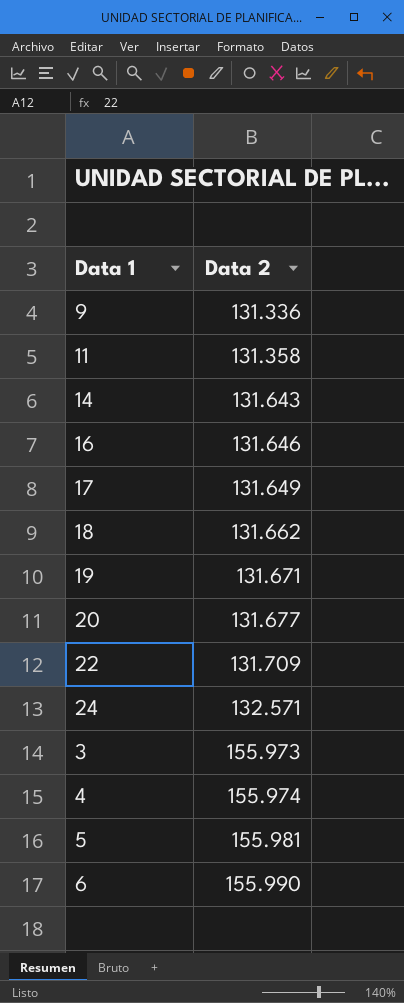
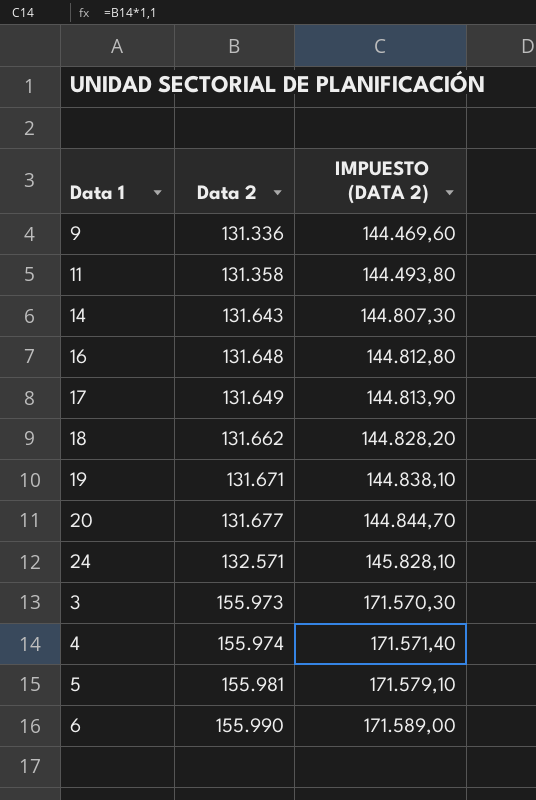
column IMPUESTO (DATA 2) | formula: none -> [Data 2] * 1,1
row 22: 131.709 -> none
16 | Data 2: 131.646 -> 131.648

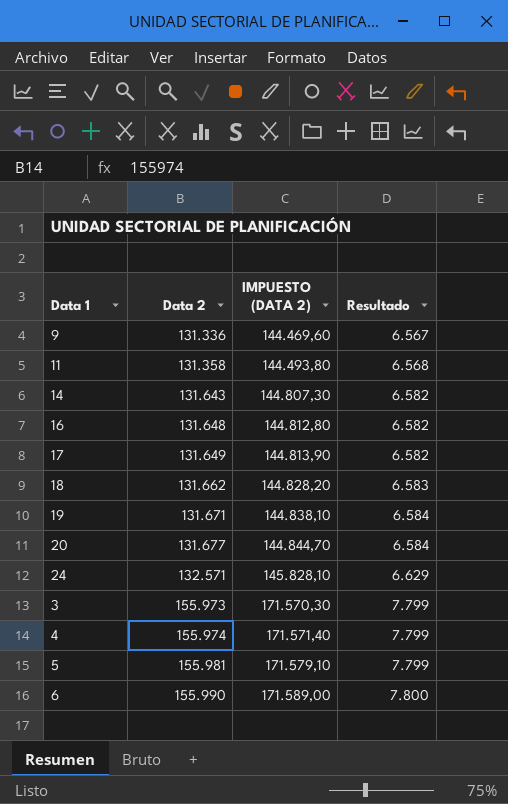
column Resultado | formula: none -> [Data 2] * 0,05

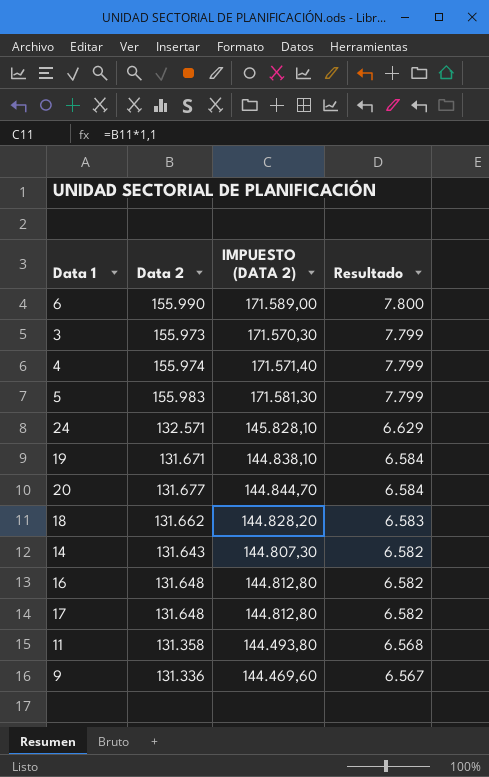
row order: Data 2 ascending -> Resultado descending
5 | Data 2: 155.981 -> 155.983
5 | IMPUESTO (DATA 2): 171.579,10 -> 171.581,30
17 | Data 2: 131.649 -> 131.648
17 | IMPUESTO (DATA 2): 144.813,90 -> 144.812,80

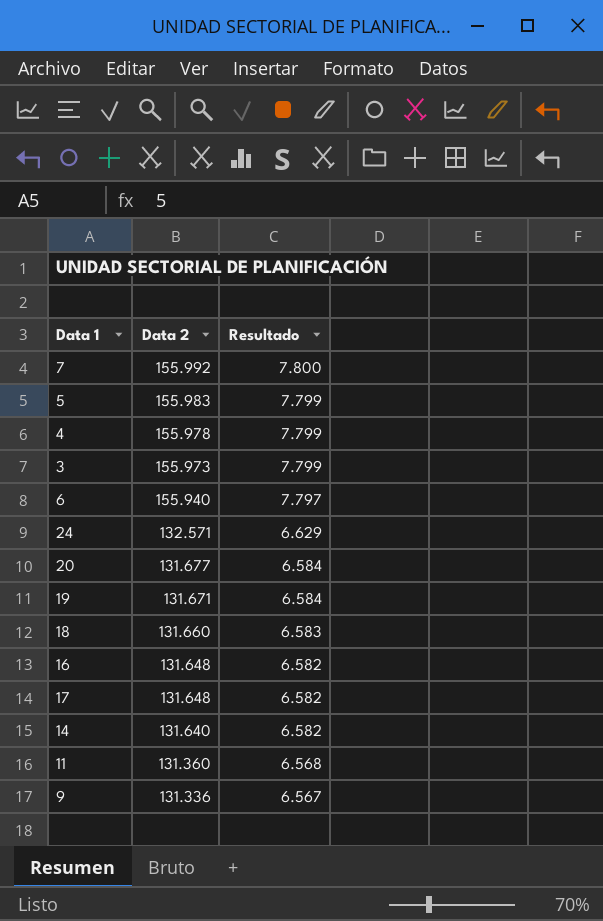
row order: Resultado descending -> Data 2 descending
column IMPUESTO (DATA 2) | formula: [Data 2] * 1,1 -> none
row 7: none -> 155.992 | 7.800
4 | Data 2: 155.974 -> 155.978
6 | Data 2: 155.990 -> 155.940
6 | Resultado: 7.800 -> 7.797
18 | Data 2: 131.662 -> 131.660
14 | Data 2: 131.643 -> 131.640
11 | Data 2: 131.358 -> 131.360

